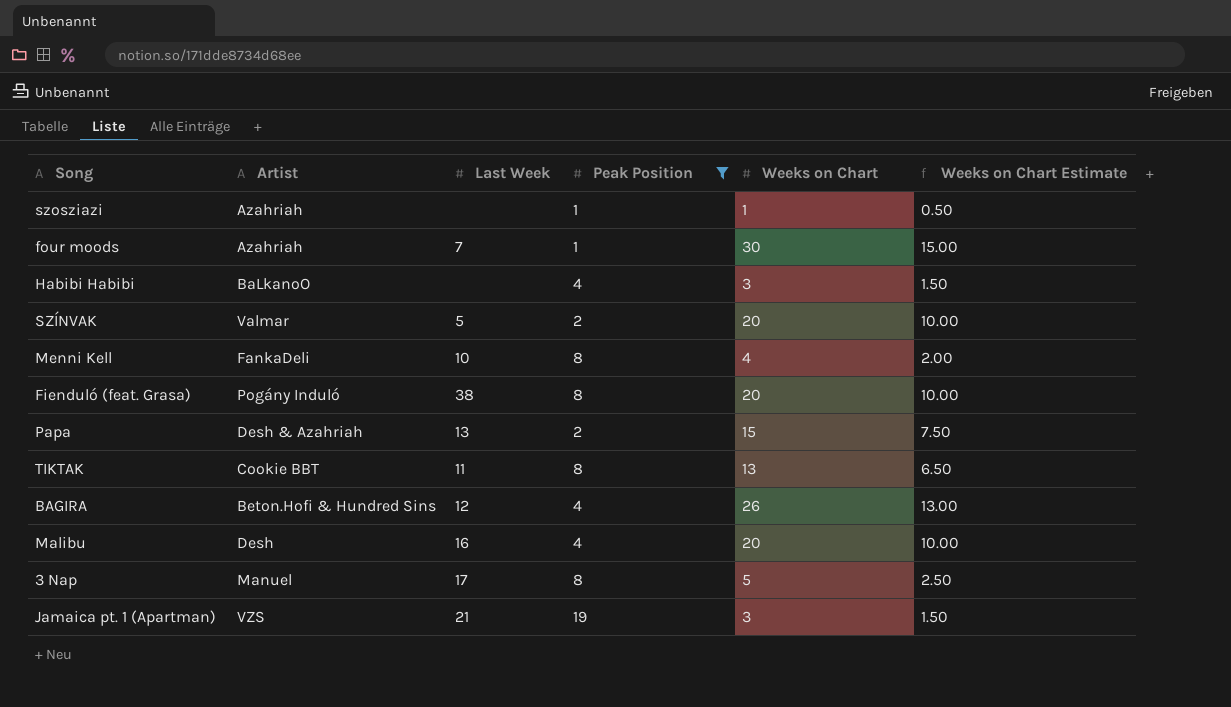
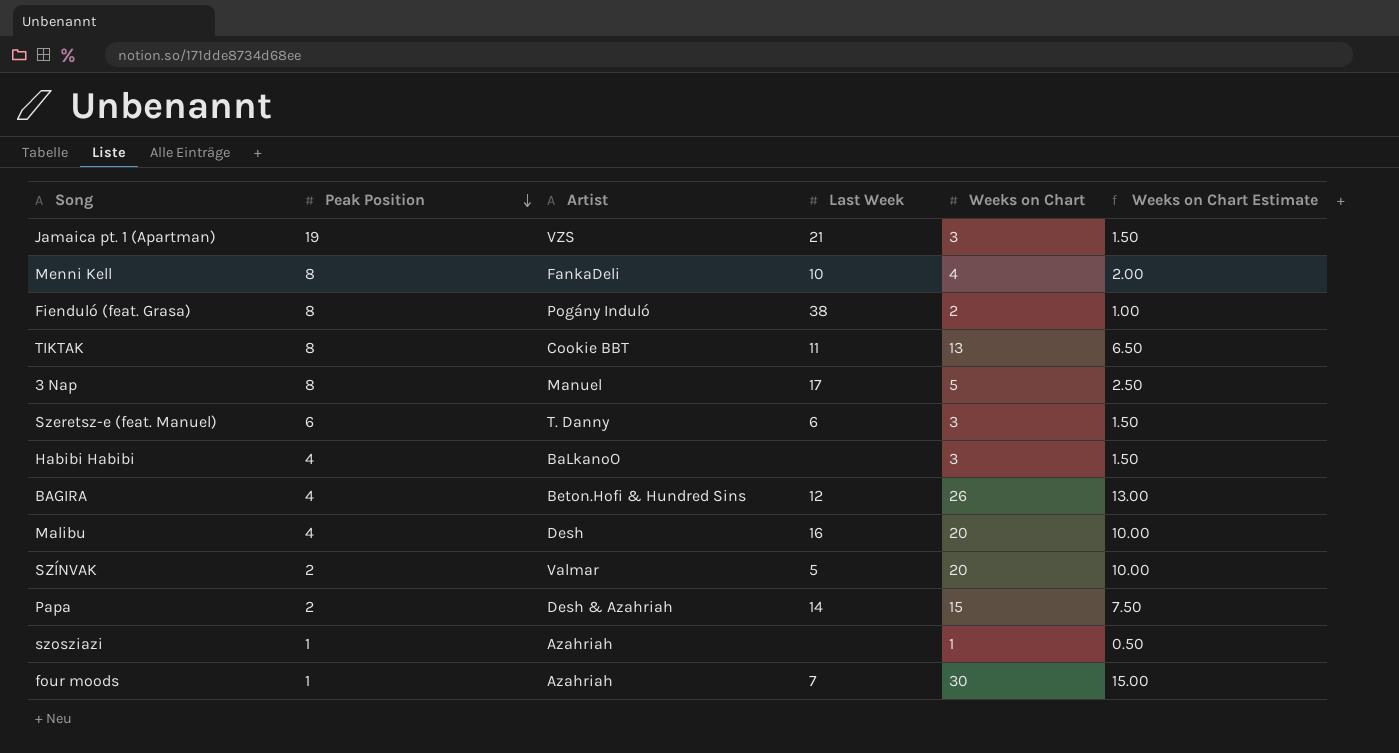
filter: Peak Position != 6 -> none
row order: none -> Peak Position descending
column Peak Position | position: 4 -> 2
Fienduló (feat. Grasa) | Weeks on Chart: 20 -> 2
Fienduló (feat. Grasa) | Weeks on Chart Estimate: 10.00 -> 1.00
Papa | Last Week: 13 -> 14

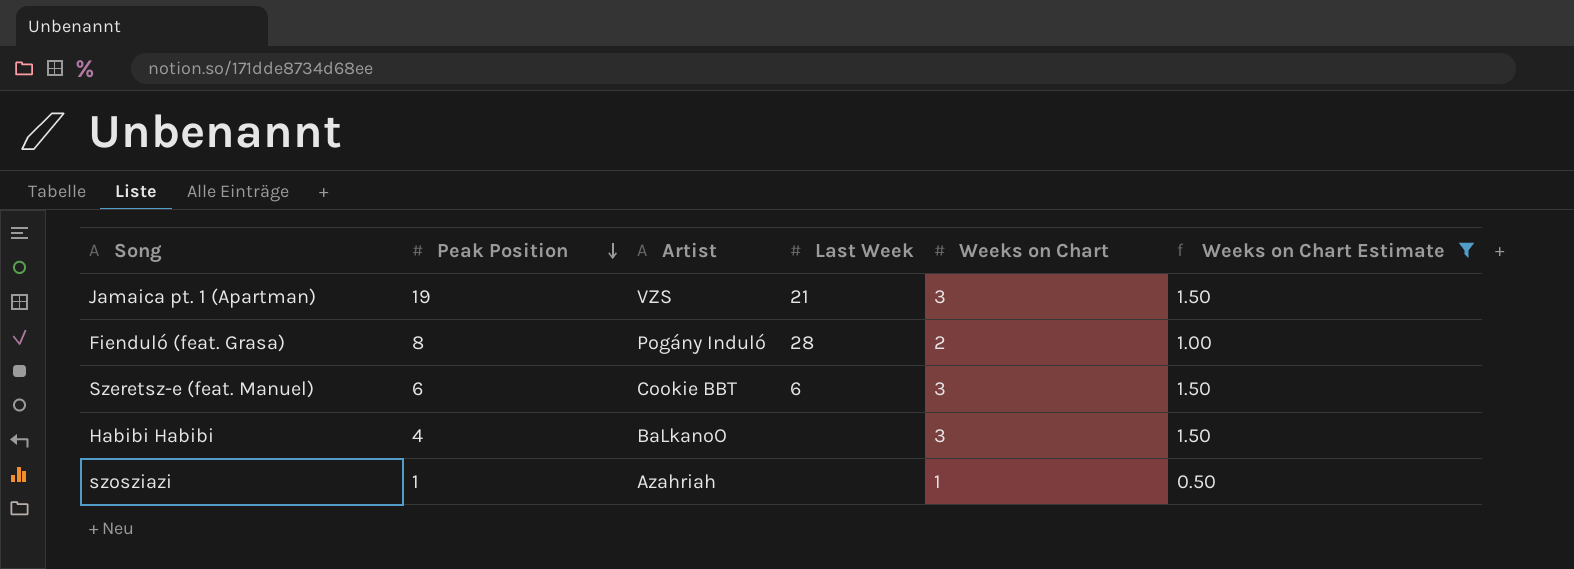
filter: none -> Weeks on Chart Estimate <= 1.50
Fienduló (feat. Grasa) | Last Week: 38 -> 28
Szeretsz-e (feat. Manuel) | Artist: T. Danny -> Cookie BBT

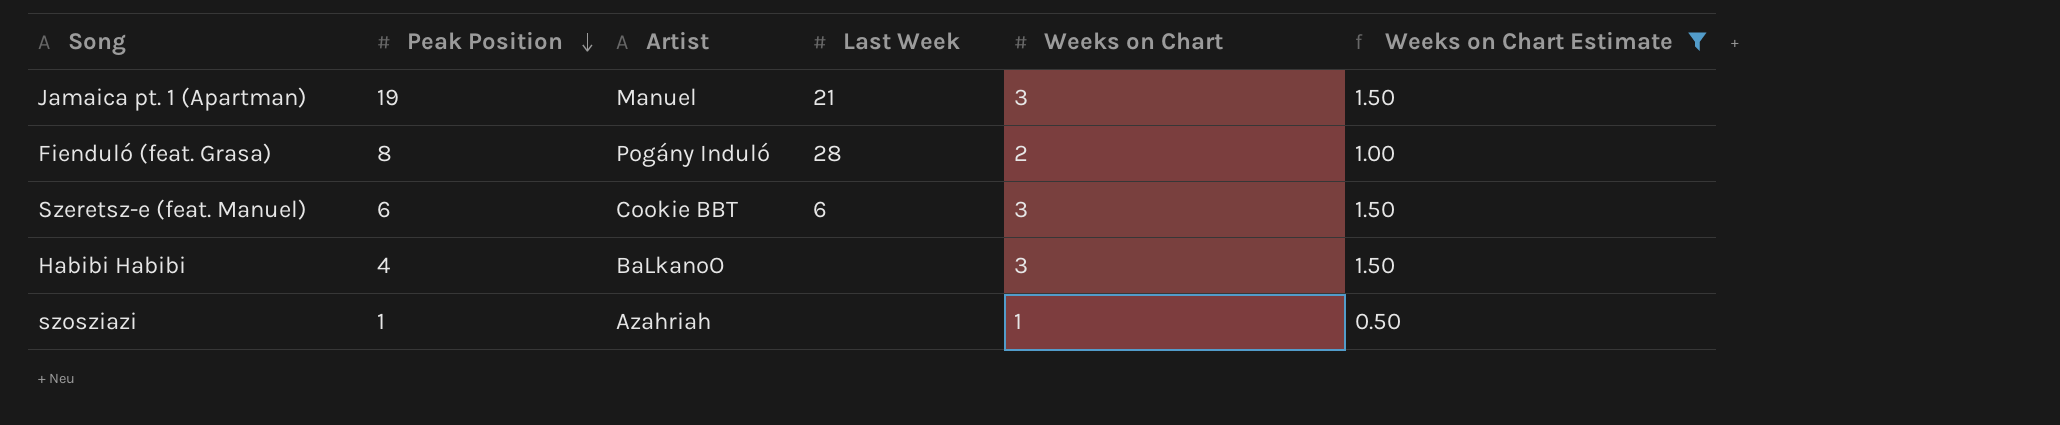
Jamaica pt. 1 (Apartman) | Artist: VZS -> Manuel

